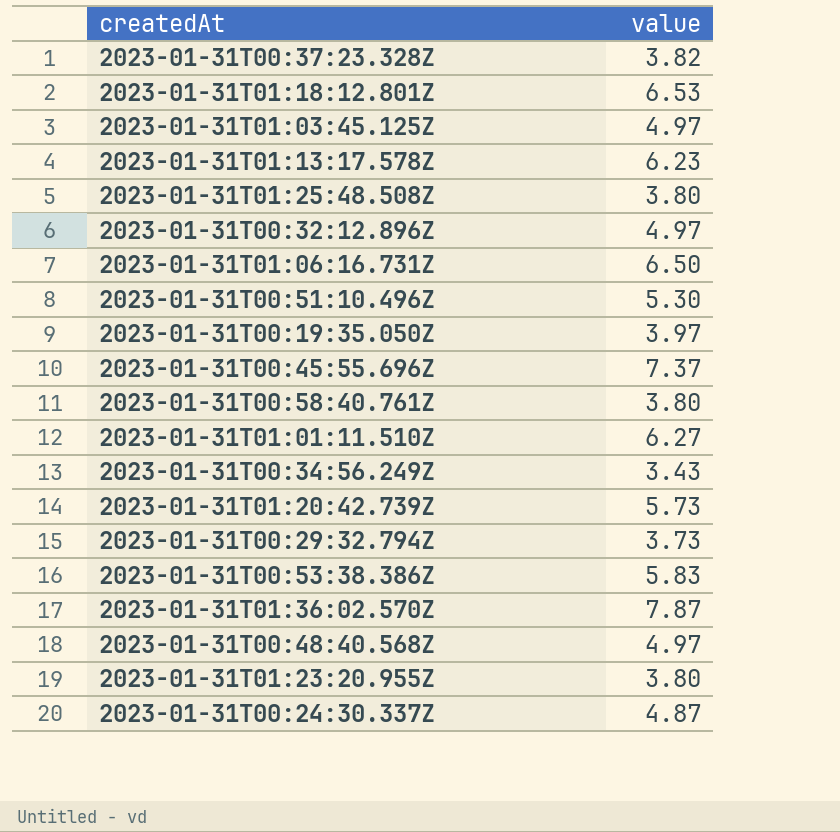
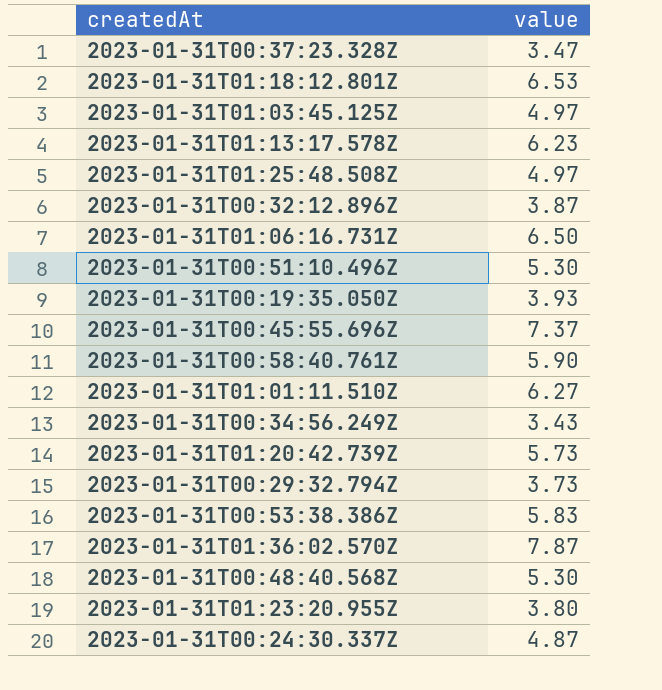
2023-01-31T00:37:23.328Z | value: 3.82 -> 3.47
2023-01-31T01:25:48.508Z | value: 3.80 -> 4.97
2023-01-31T00:32:12.896Z | value: 4.97 -> 3.87
2023-01-31T00:19:35.050Z | value: 3.97 -> 3.93
2023-01-31T00:58:40.761Z | value: 3.80 -> 5.90
2023-01-31T00:48:40.568Z | value: 4.97 -> 5.30

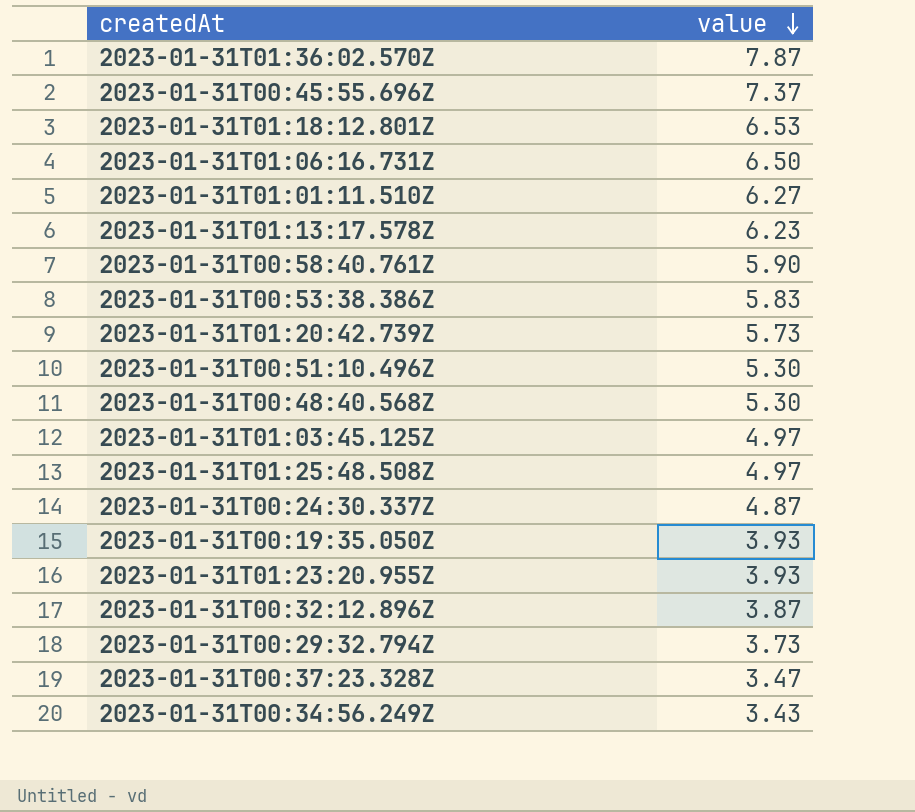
row order: none -> value descending
2023-01-31T01:23:20.955Z | value: 3.80 -> 3.93

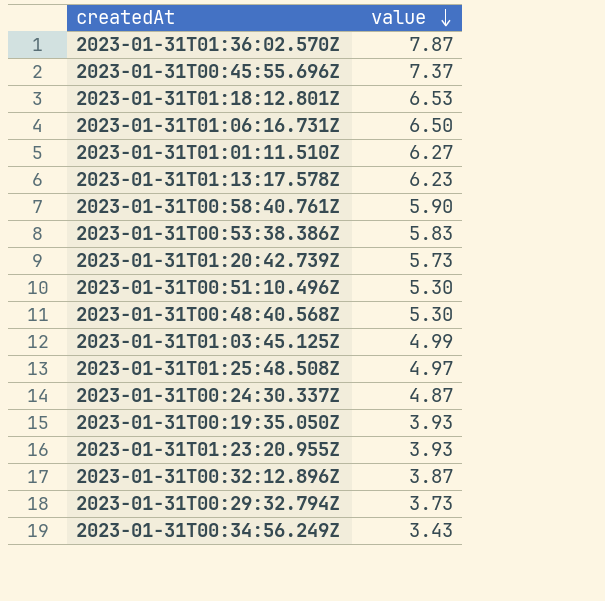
row 2023-01-31T00:37:23.328Z: 3.47 -> none
2023-01-31T01:03:45.125Z | value: 4.97 -> 4.99

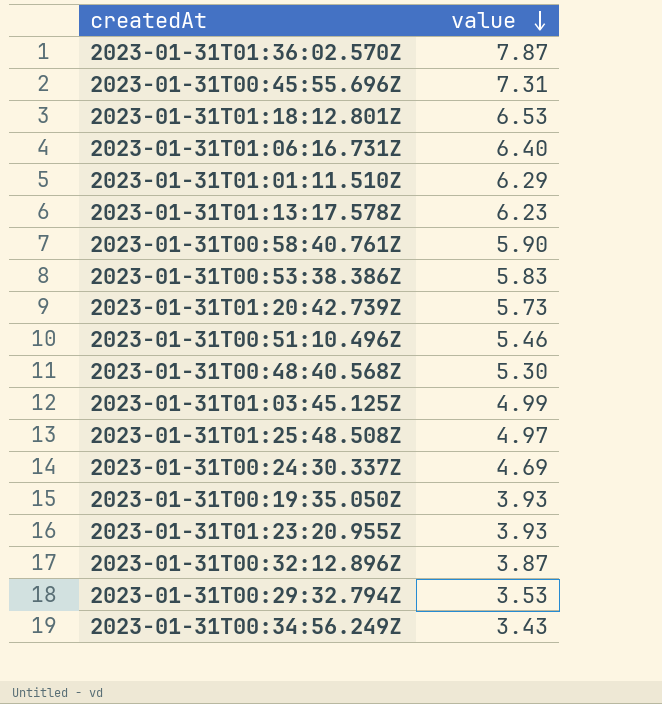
2023-01-31T00:45:55.696Z | value: 7.37 -> 7.31
2023-01-31T01:06:16.731Z | value: 6.50 -> 6.40
2023-01-31T01:01:11.510Z | value: 6.27 -> 6.29
2023-01-31T00:51:10.496Z | value: 5.30 -> 5.46
2023-01-31T00:24:30.337Z | value: 4.87 -> 4.69
2023-01-31T00:29:32.794Z | value: 3.73 -> 3.53

